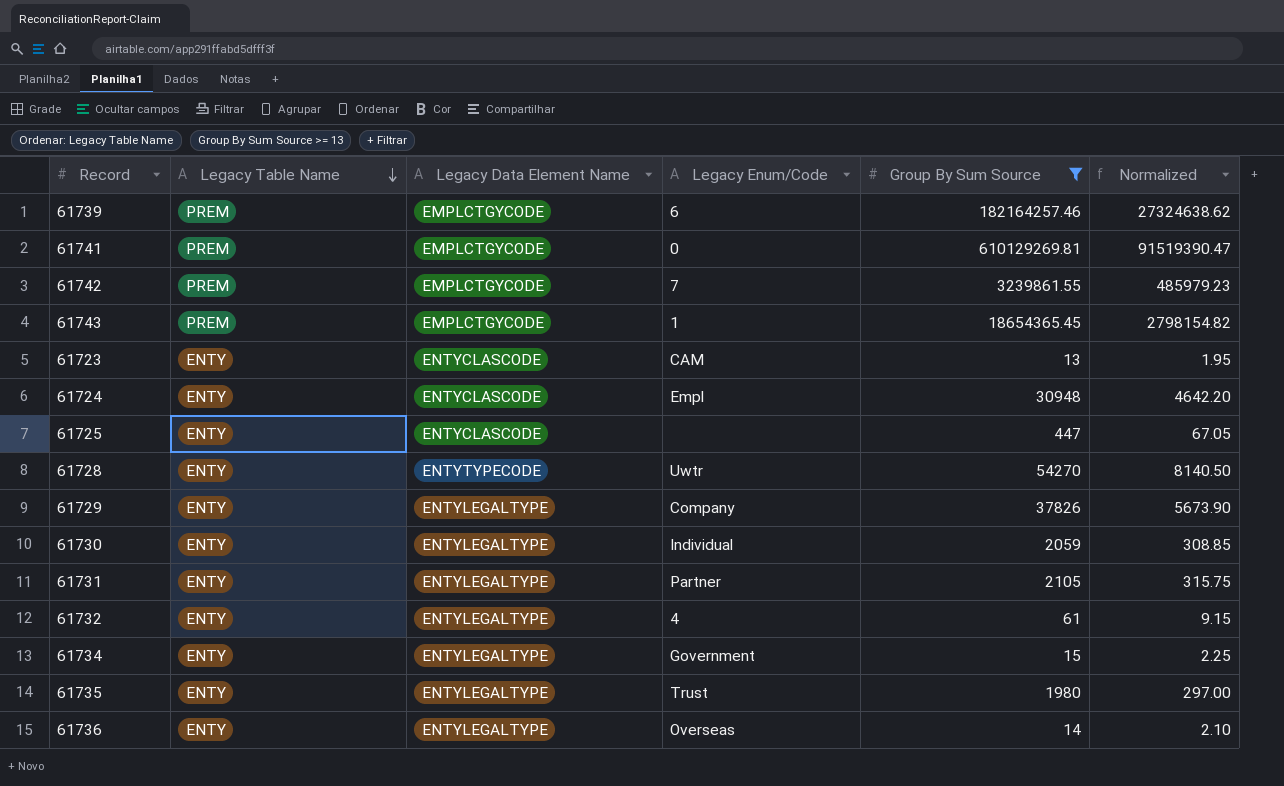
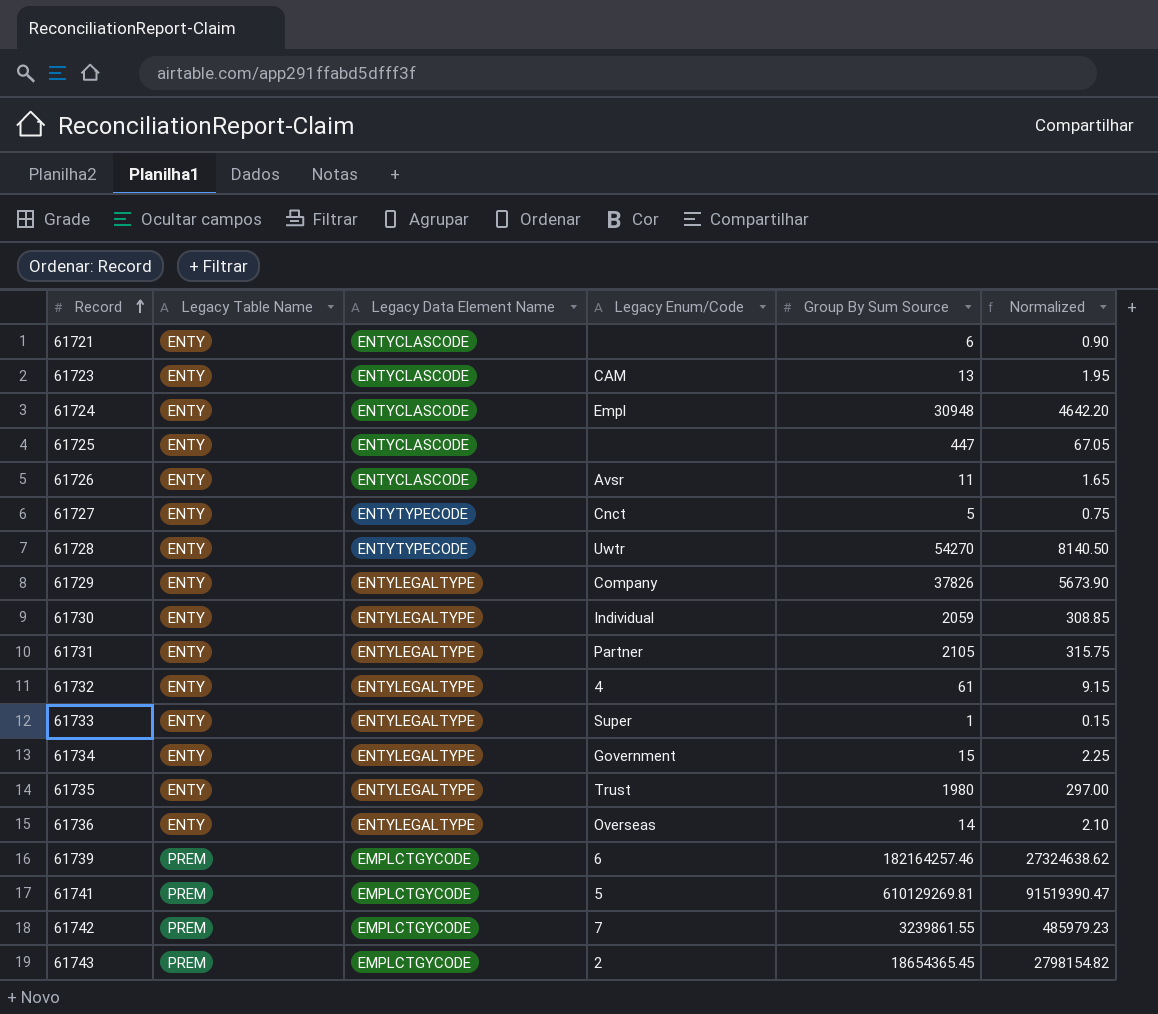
filter: Group By Sum Source >= 13 -> none
row order: Legacy Table Name descending -> Record ascending
61741 | Legacy Enum/Code: 0 -> 5
61743 | Legacy Enum/Code: 1 -> 2

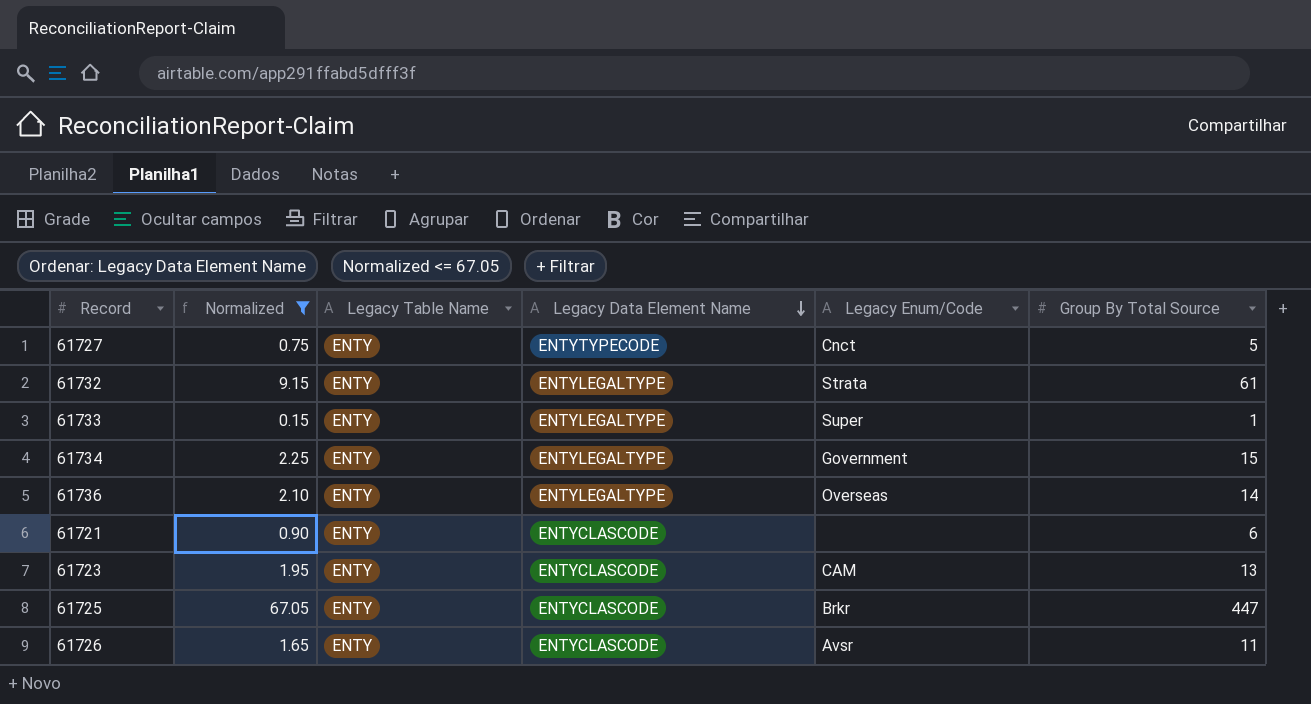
filter: none -> Normalized <= 67.05
row order: Record ascending -> Legacy Data Element Name descending
column Normalized | position: 6 -> 2
column name: Group By Sum Source -> Group By Total Source
61732 | Legacy Enum/Code: 4 -> Strata
61725 | Legacy Enum/Code: none -> Brkr

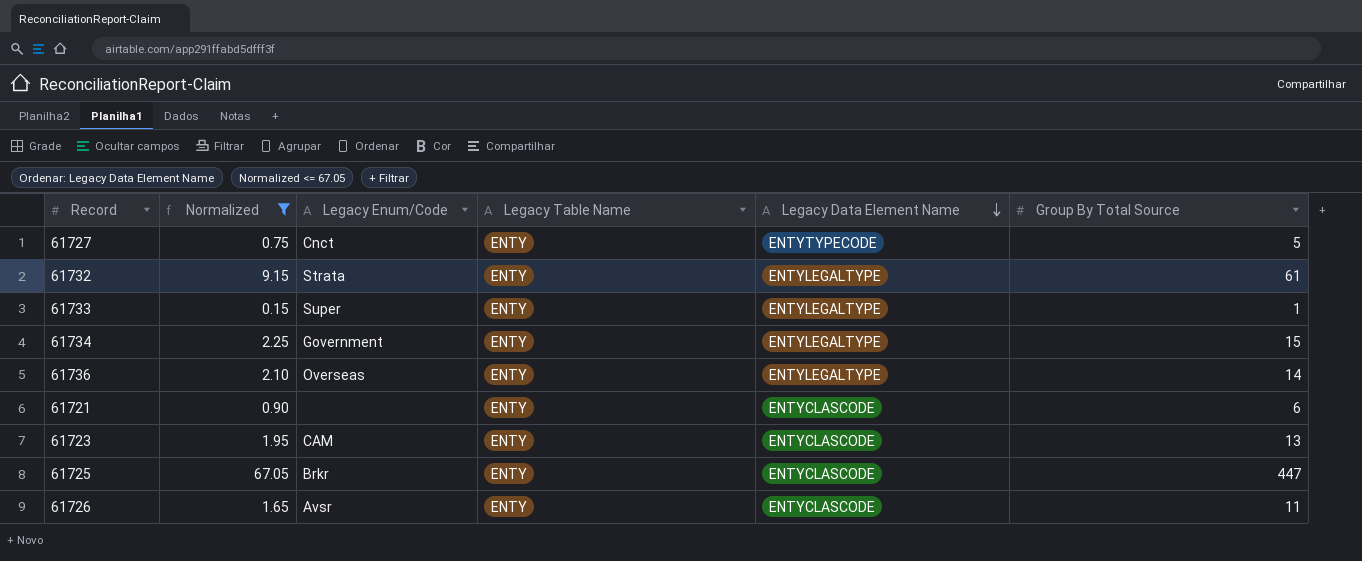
column Legacy Enum/Code | position: 5 -> 3

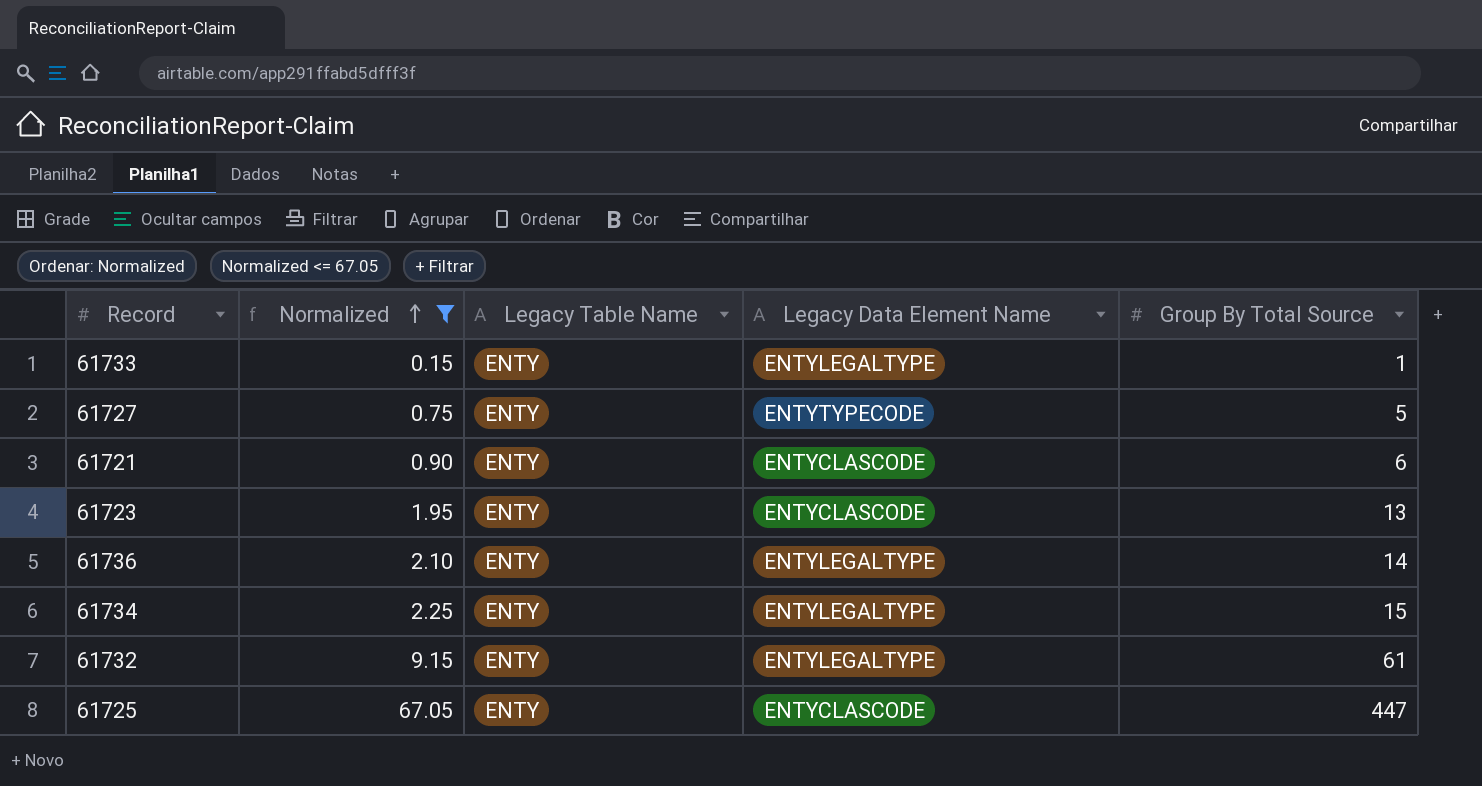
row order: Legacy Data Element Name descending -> Normalized ascending
column Legacy Enum/Code | position: 3 -> none
row 61726: 1.65 | Avsr | ENTY | ENTYCLASCODE | 11 -> none

